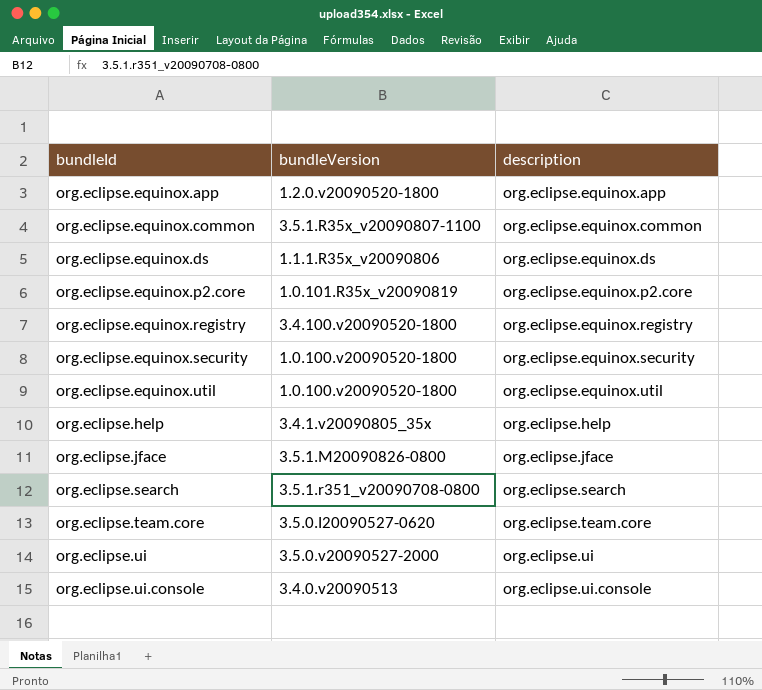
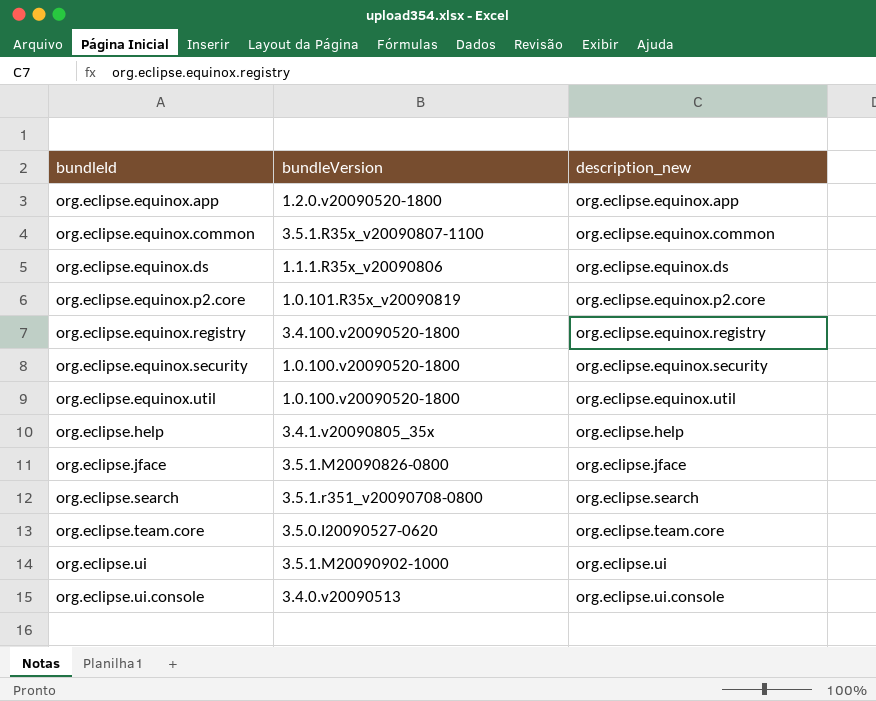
column name: description -> description_new
org.eclipse.ui | bundleVersion: 3.5.0.v20090527-2000 -> 3.5.1.M20090902-1000

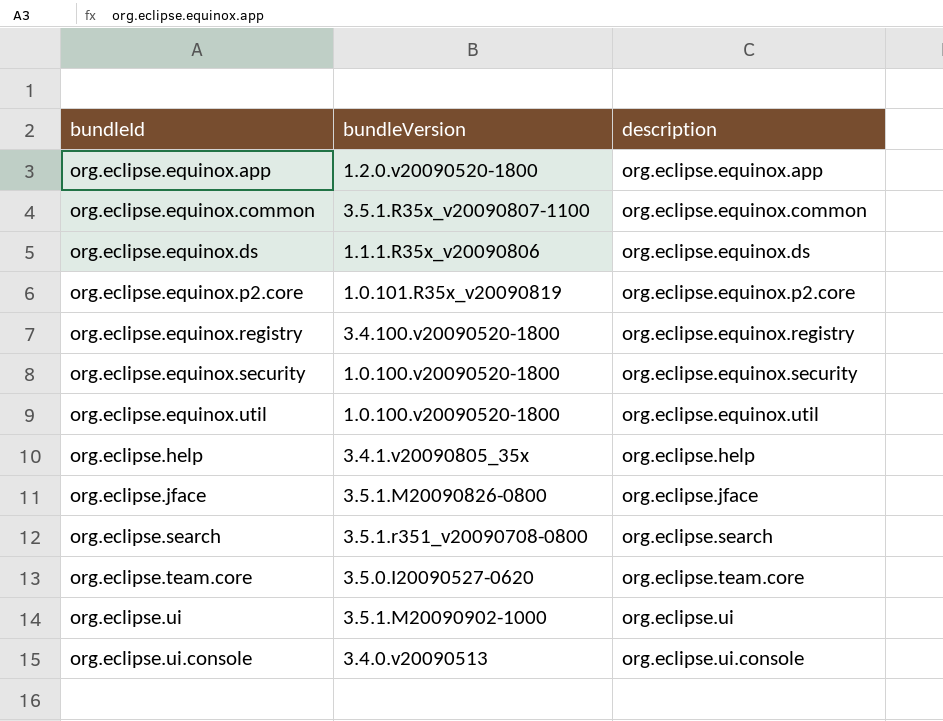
column name: description_new -> description

